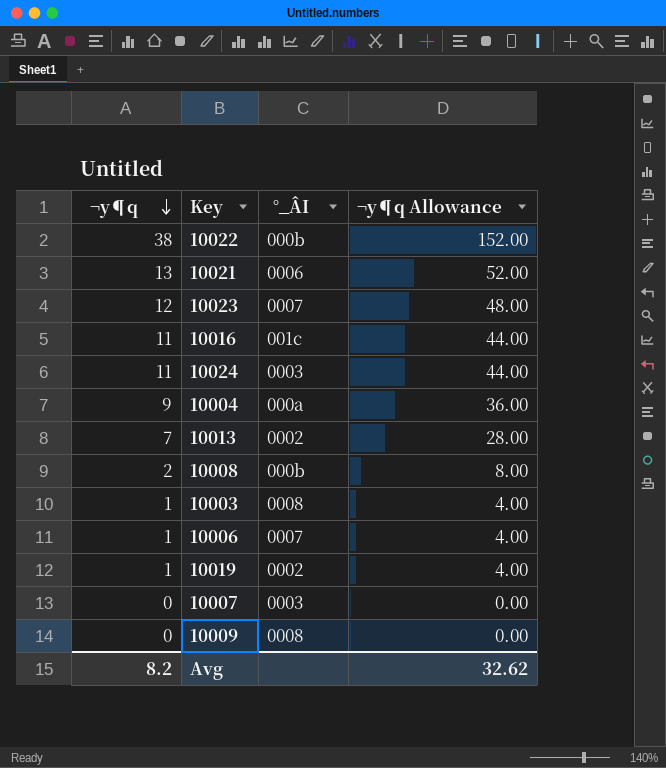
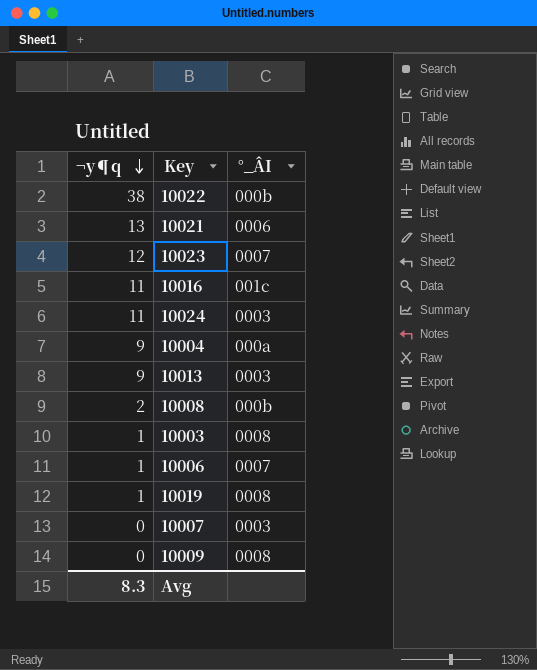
column ¬y¶q Allowance | formula: [¬y¶q] * 4 -> none
10013 | ¬y¶q: 7 -> 9
10013 | °_ÂI: 0002 -> 0003
10019 | °_ÂI: 0002 -> 0008
Avg | ¬y¶q: 8.2 -> 8.3

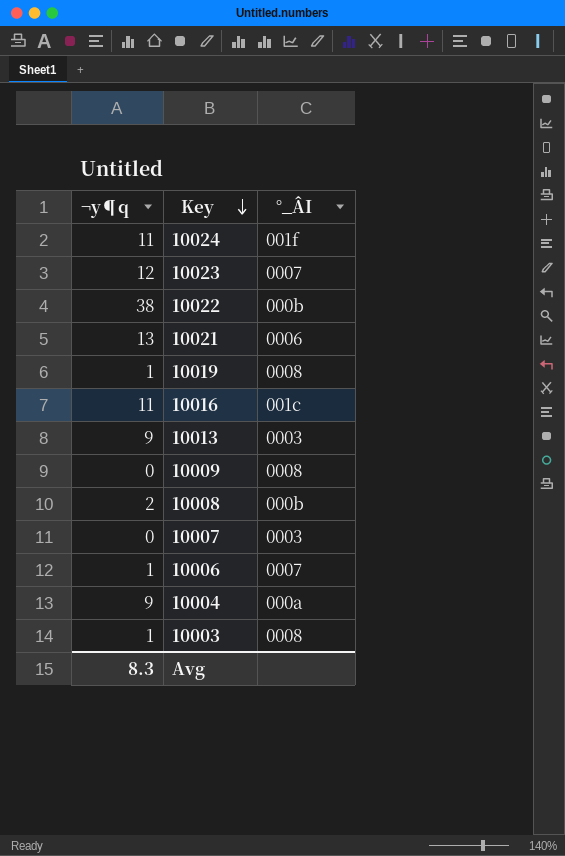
row order: ¬y¶q descending -> Key descending
10024 | °_ÂI: 0003 -> 001f

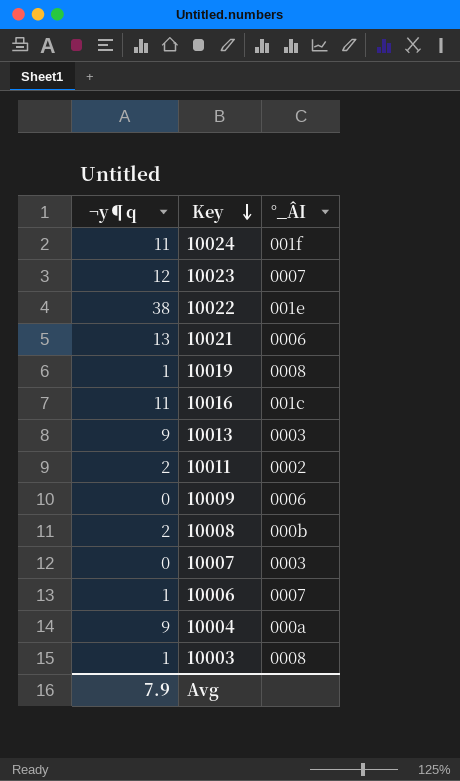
10022 | °_ÂI: 000b -> 001e
row 10011: none -> 2 | 0002
10009 | °_ÂI: 0008 -> 0006
Avg | ¬y¶q: 8.3 -> 7.9

